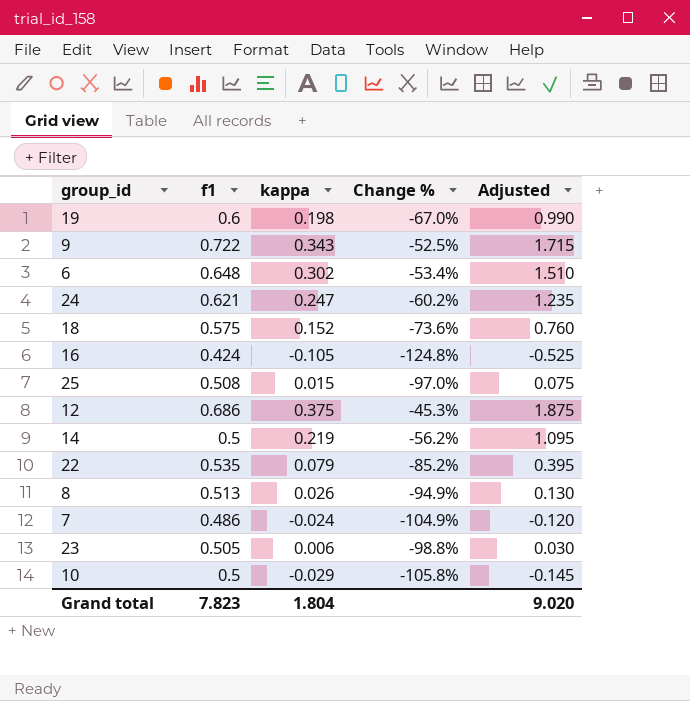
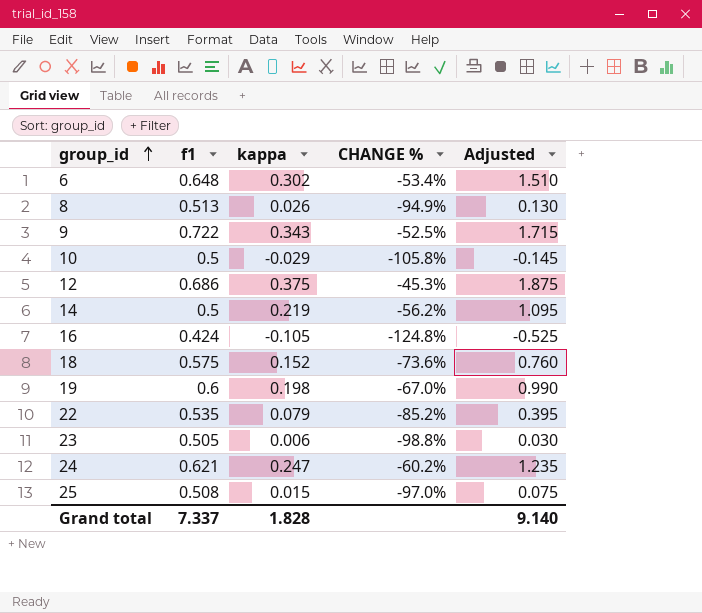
row order: none -> group_id ascending
column name: Change % -> CHANGE %
row 7: 0.486 | -0.024 | -104.9% | -0.120 -> none
Grand total | f1: 7.823 -> 7.337
Grand total | kappa: 1.804 -> 1.828
Grand total | Adjusted: 9.020 -> 9.140

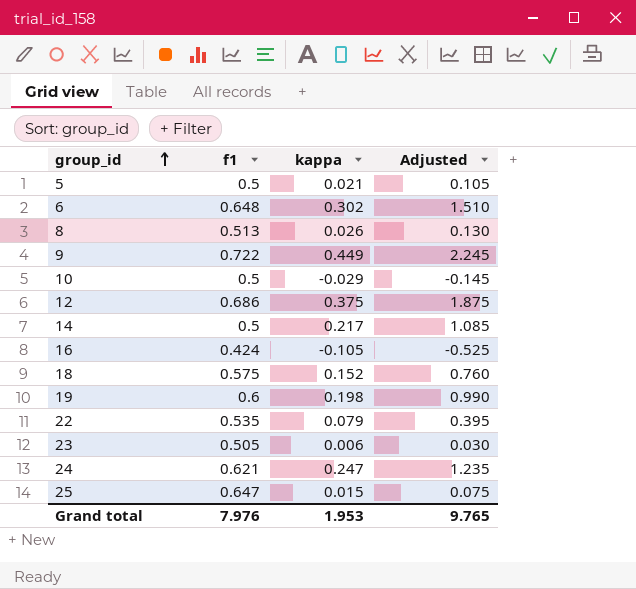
column CHANGE % | formula: ([kappa] - [f1]) / [f1] -> none
row 5: none -> 0.5 | 0.021 | 0.105
9 | kappa: 0.343 -> 0.449
9 | Adjusted: 1.715 -> 2.245
14 | kappa: 0.219 -> 0.217
14 | Adjusted: 1.095 -> 1.085
25 | f1: 0.508 -> 0.647
Grand total | f1: 7.337 -> 7.976
Grand total | kappa: 1.828 -> 1.953
Grand total | Adjusted: 9.140 -> 9.765

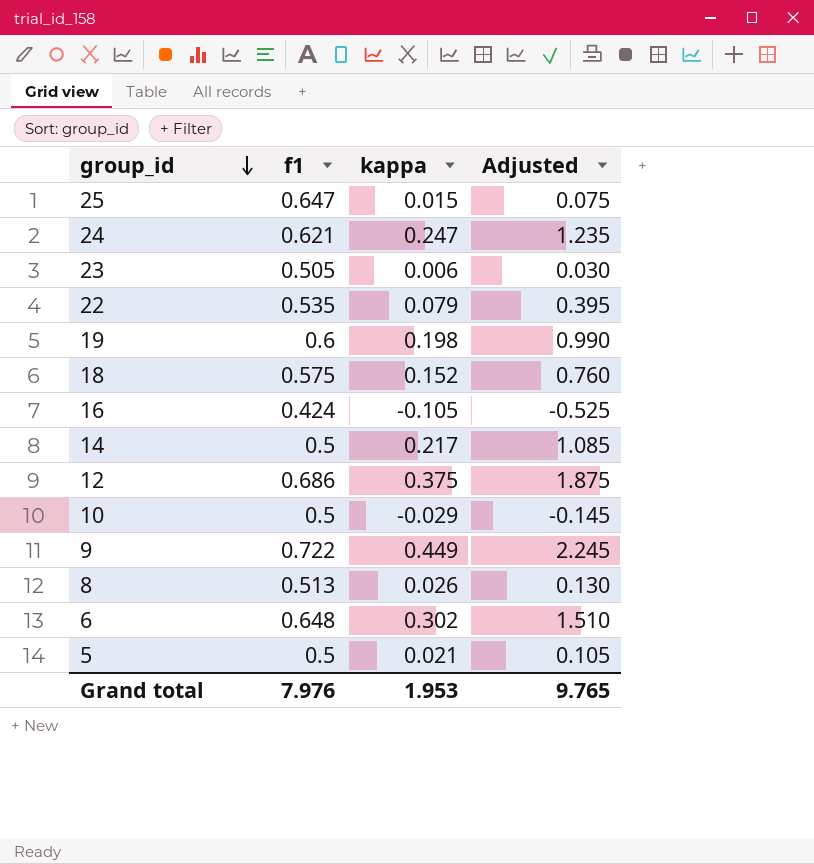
row order: group_id ascending -> group_id descending

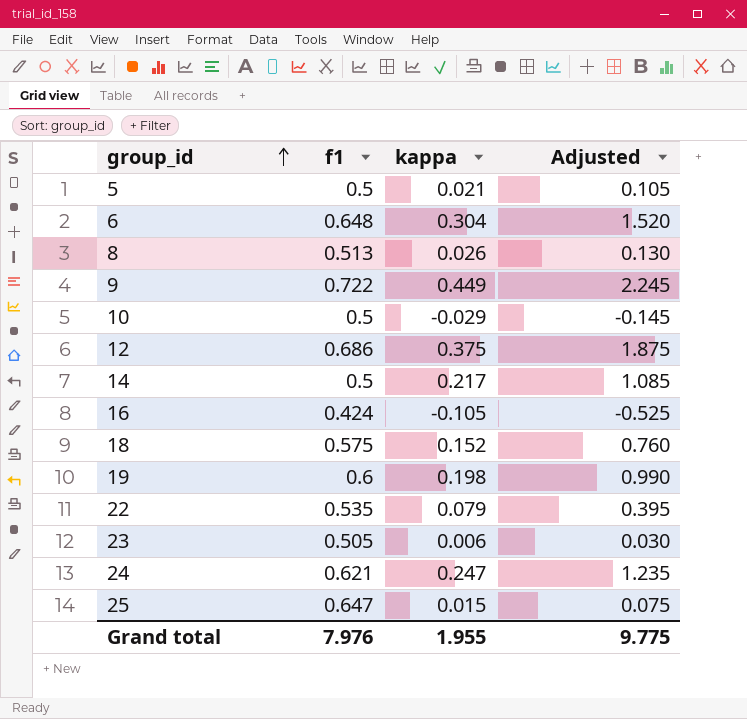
row order: group_id descending -> group_id ascending
6 | kappa: 0.302 -> 0.304
6 | Adjusted: 1.510 -> 1.520
Grand total | kappa: 1.953 -> 1.955
Grand total | Adjusted: 9.765 -> 9.775

